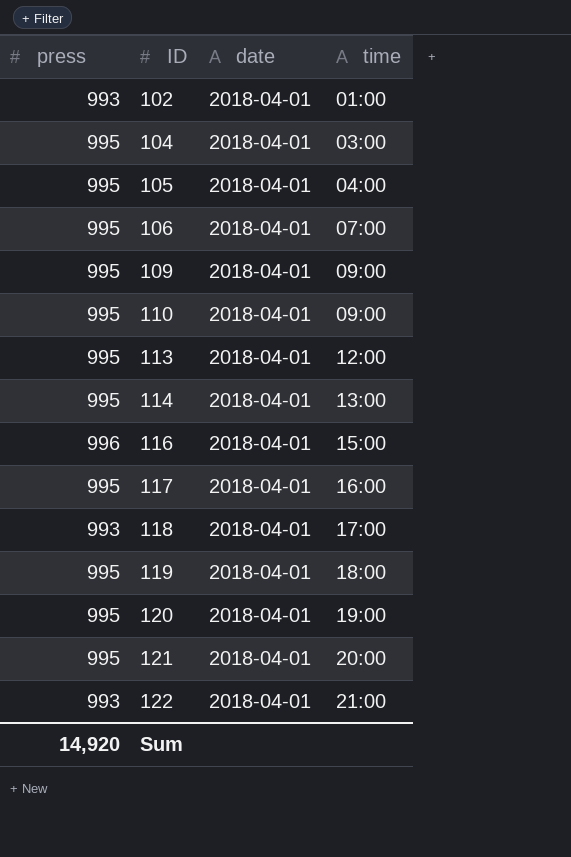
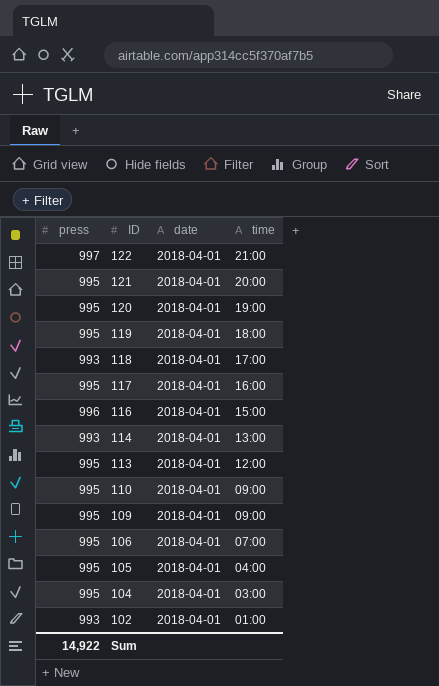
row order: ID ascending -> ID descending
122 | press: 993 -> 997
114 | press: 995 -> 993
Sum | press: 14,920 -> 14,922

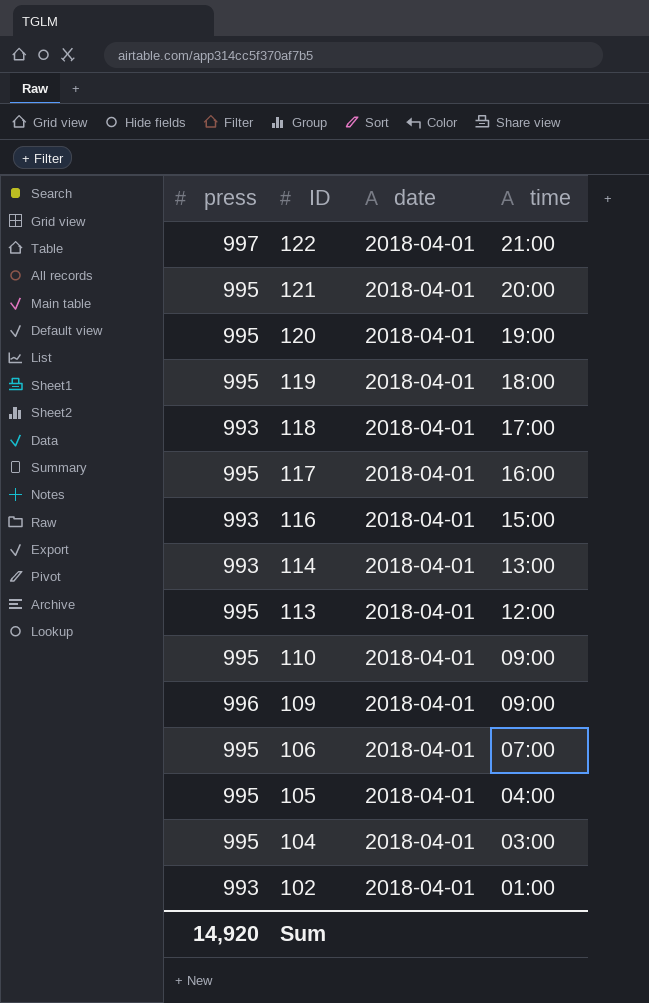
116 | press: 996 -> 993
109 | press: 995 -> 996
Sum | press: 14,922 -> 14,920

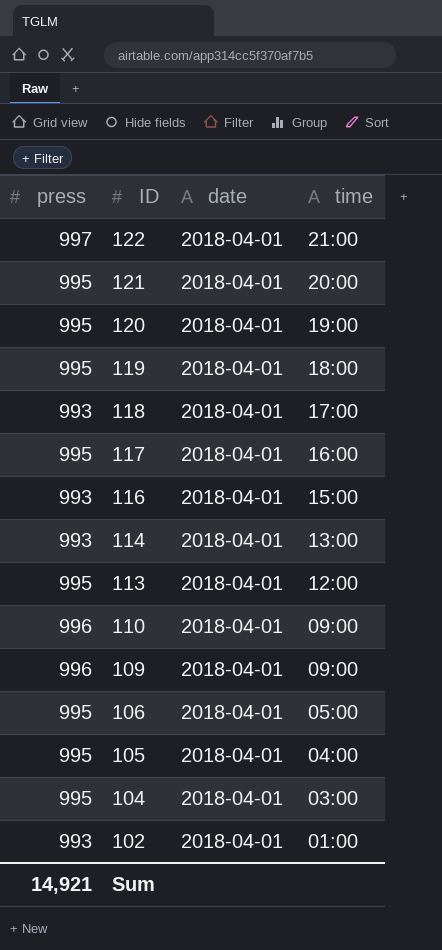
110 | press: 995 -> 996
106 | time: 07:00 -> 05:00
Sum | press: 14,920 -> 14,921

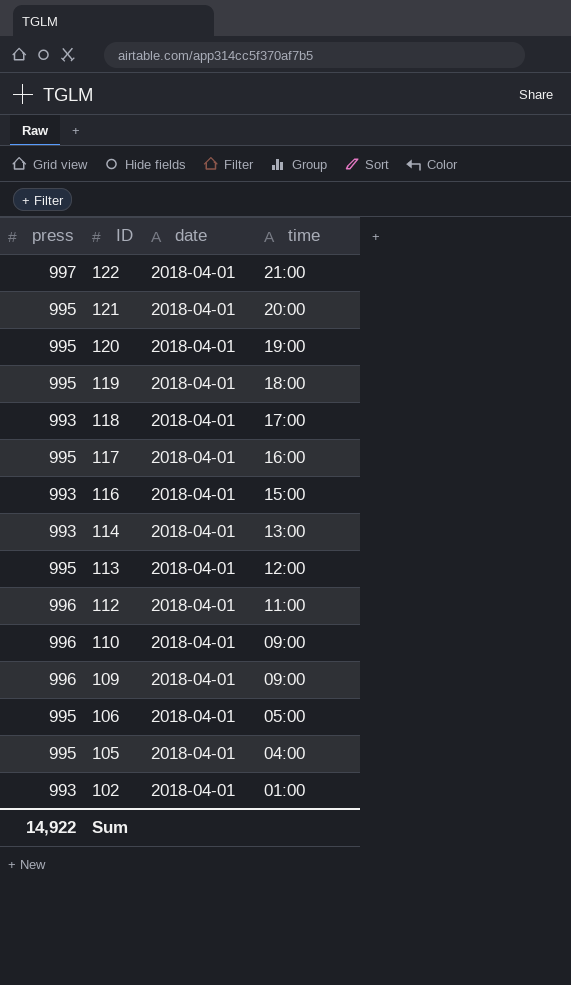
row 104: 995 | 2018-04-01 | 03:00 -> none
row 112: none -> 996 | 2018-04-01 | 11:00
Sum | press: 14,921 -> 14,922

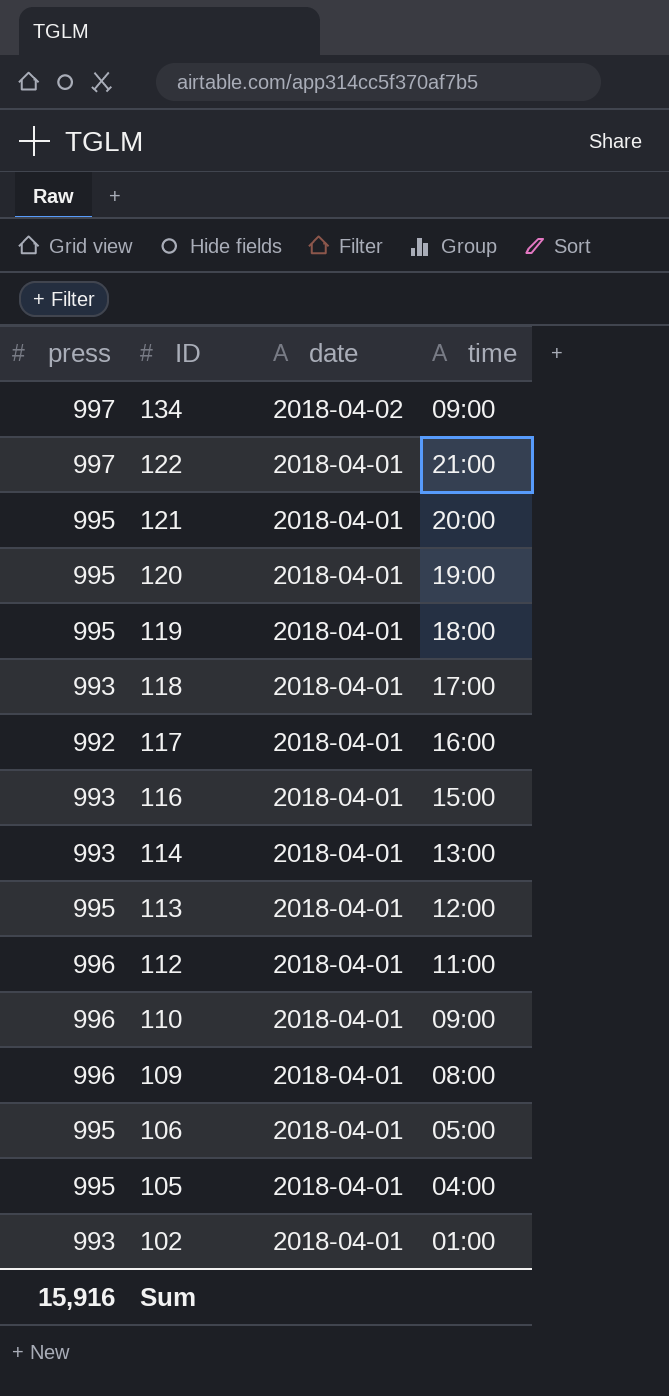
row 134: none -> 997 | 2018-04-02 | 09:00
117 | press: 995 -> 992
109 | time: 09:00 -> 08:00
Sum | press: 14,922 -> 15,916

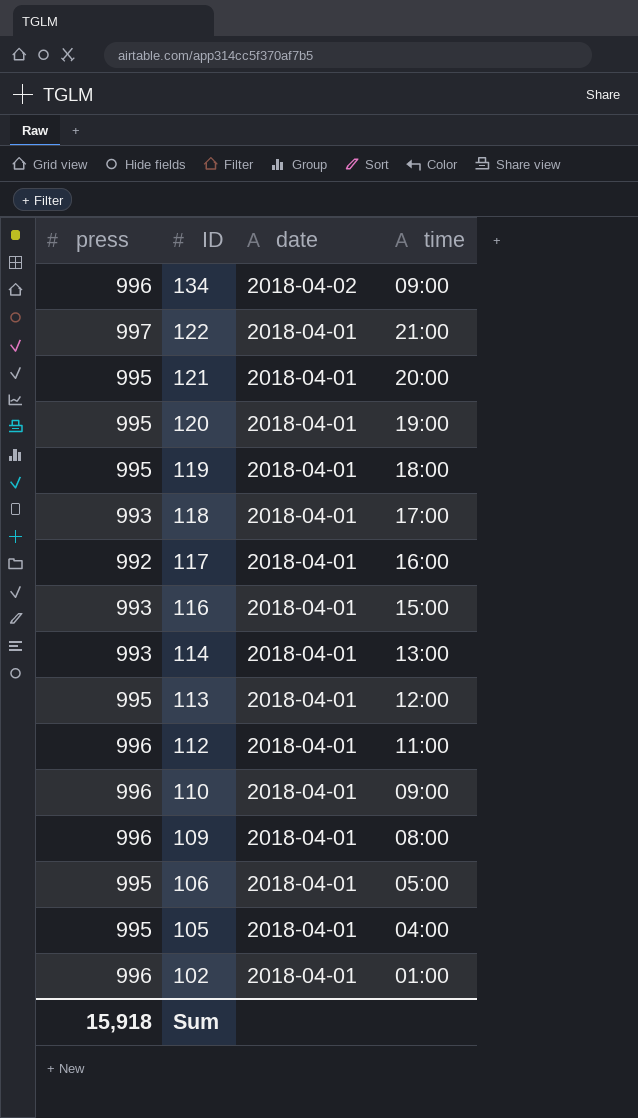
134 | press: 997 -> 996
102 | press: 993 -> 996
Sum | press: 15,916 -> 15,918

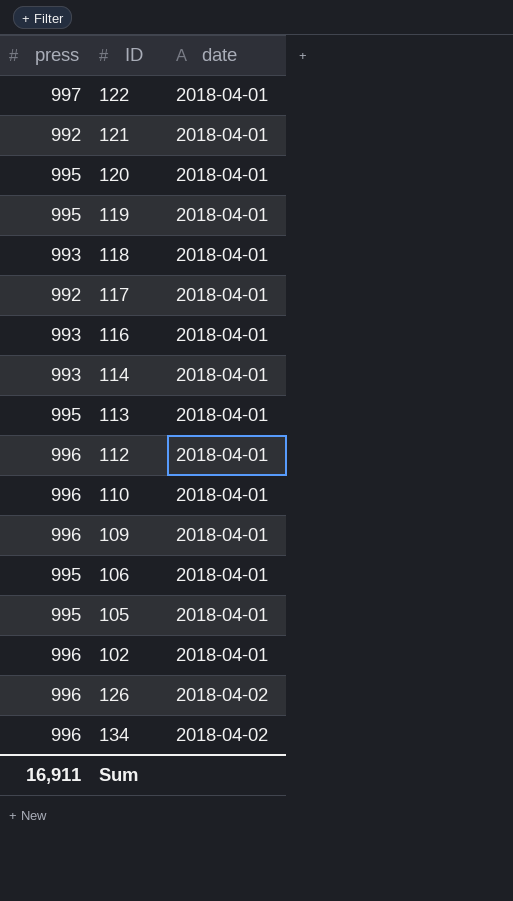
row order: ID descending -> date ascending
column time | position: 4 -> none
121 | press: 995 -> 992
row 126: none -> 996 | 2018-04-02
Sum | press: 15,918 -> 16,911

